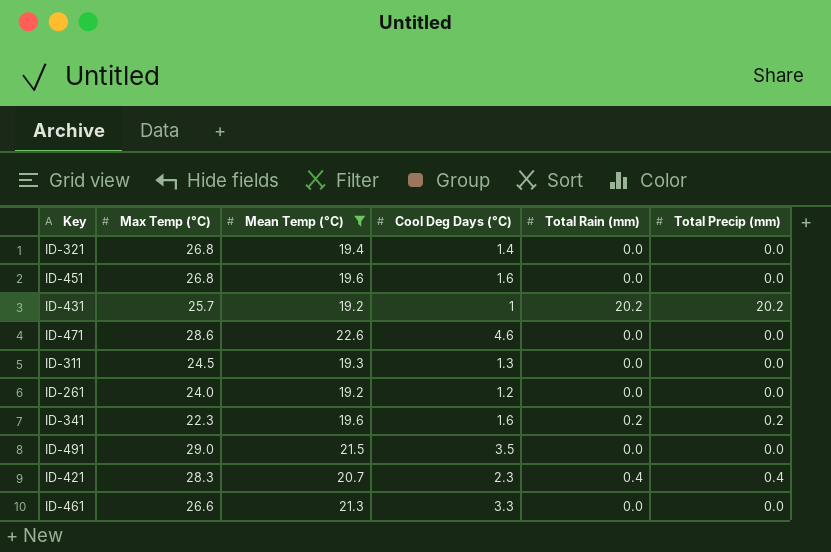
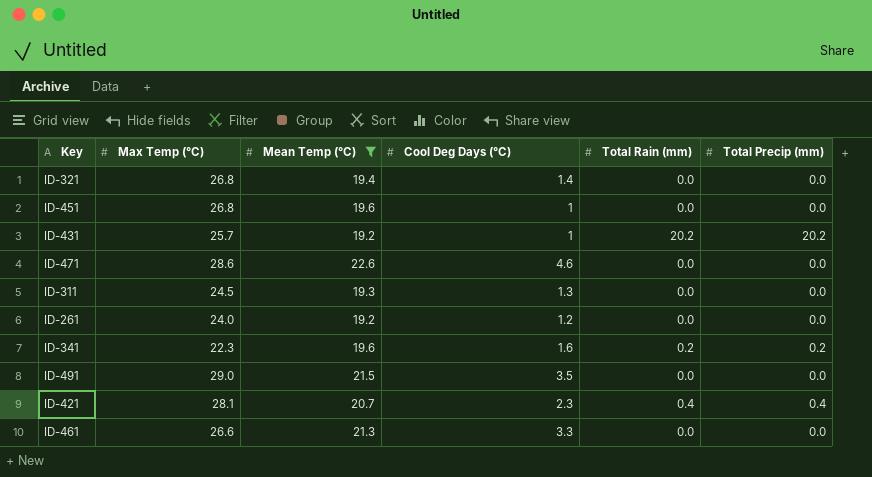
ID-451 | Cool Deg Days (°C): 1.6 -> 1
ID-421 | Max Temp (°C): 28.3 -> 28.1

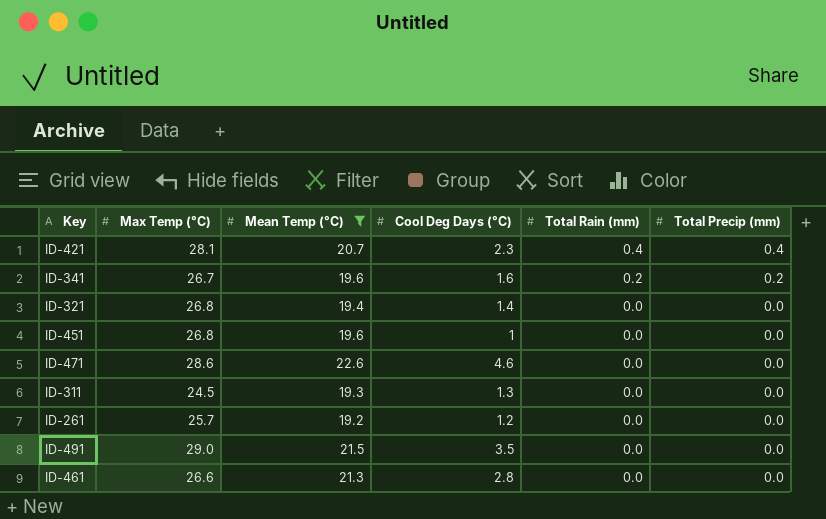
row order: none -> Total Rain (mm) descending
row ID-431: 25.7 | 19.2 | 1 | 20.2 | 20.2 -> none
ID-341 | Max Temp (°C): 22.3 -> 26.7
ID-261 | Max Temp (°C): 24.0 -> 25.7
ID-461 | Cool Deg Days (°C): 3.3 -> 2.8

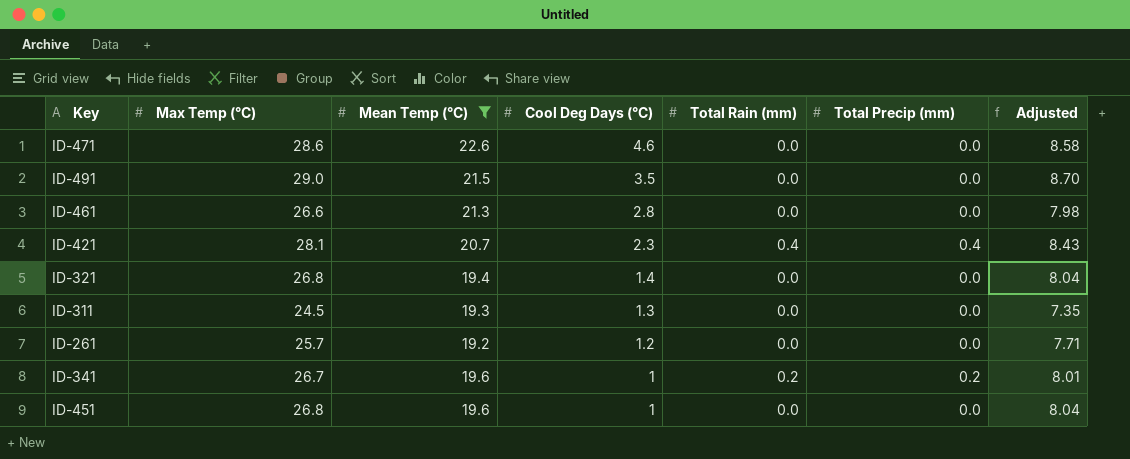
row order: Total Rain (mm) descending -> Cool Deg Days (°C) descending
column Adjusted | formula: none -> [Max Temp (°C)] * 0.3
ID-341 | Cool Deg Days (°C): 1.6 -> 1

